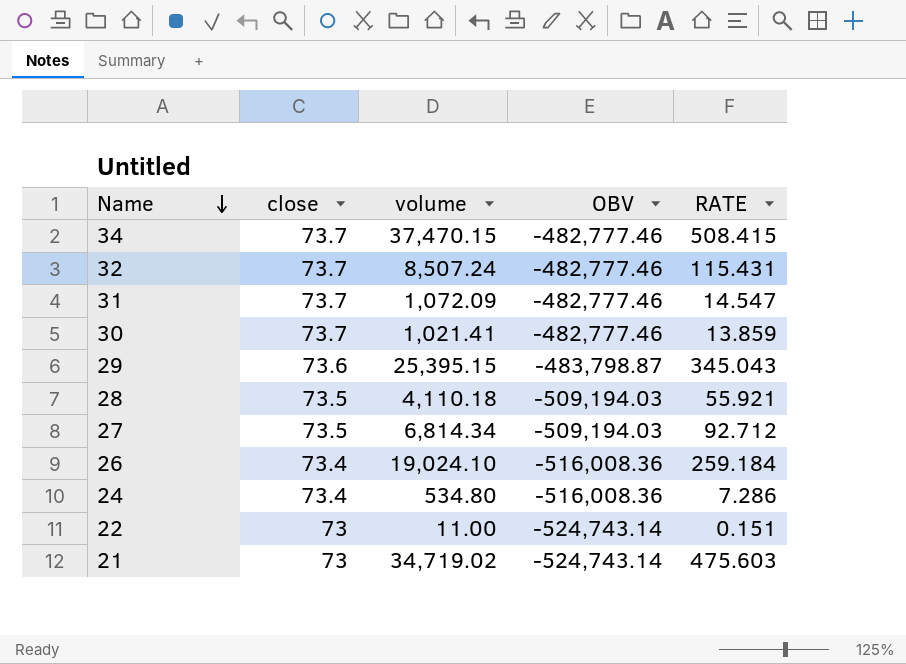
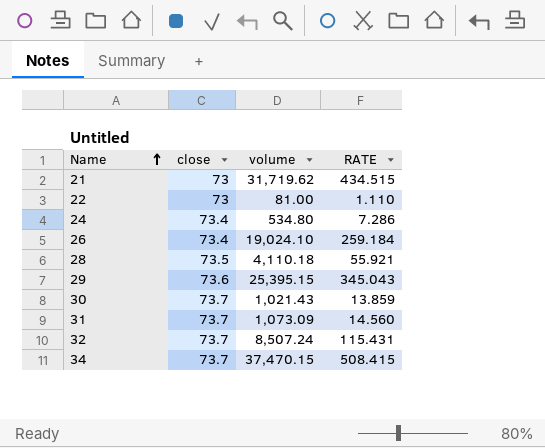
row order: Name descending -> Name ascending
column OBV | position: 4 -> none
row 27: 73.5 | 6,814.34 | -509,194.03 | 92.712 -> none
21 | volume: 34,719.02 -> 31,719.62
21 | RATE: 475.603 -> 434.515
22 | volume: 11.00 -> 81.00
22 | RATE: 0.151 -> 1.110
30 | volume: 1,021.41 -> 1,021.43
31 | volume: 1,072.09 -> 1,073.09
31 | RATE: 14.547 -> 14.560

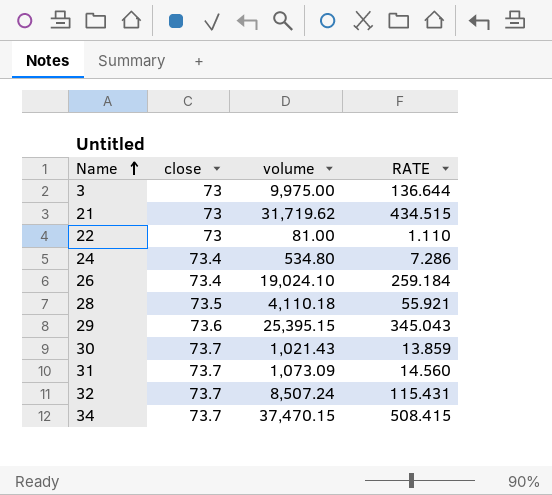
row 3: none -> 73 | 9,975.00 | 136.644

